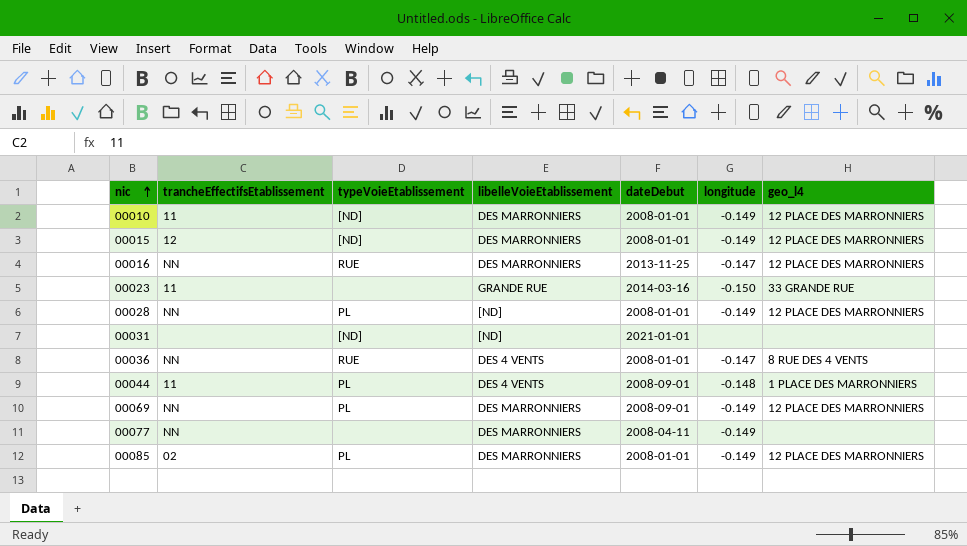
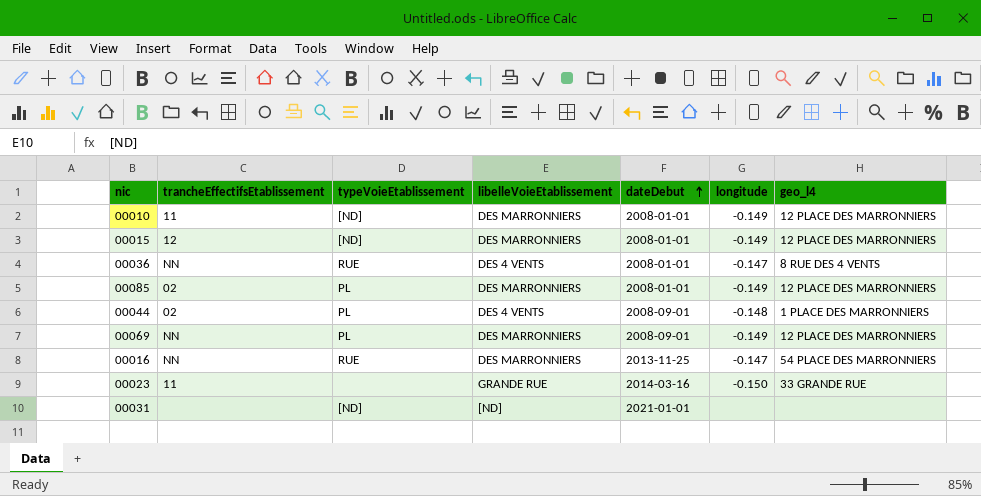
row order: nic ascending -> dateDebut ascending
row 00028: NN | PL | [ND] | 2008-01-01 | -0.149 | 12 PLACE DES MARRONNIERS -> none
row 00077: NN | none | DES MARRONNIERS | 2008-04-11 | -0.149 | none -> none
00044 | trancheEffectifsEtablissement: 11 -> 02
00016 | geo_l4: 12 PLACE DES MARRONNIERS -> 54 PLACE DES MARRONNIERS

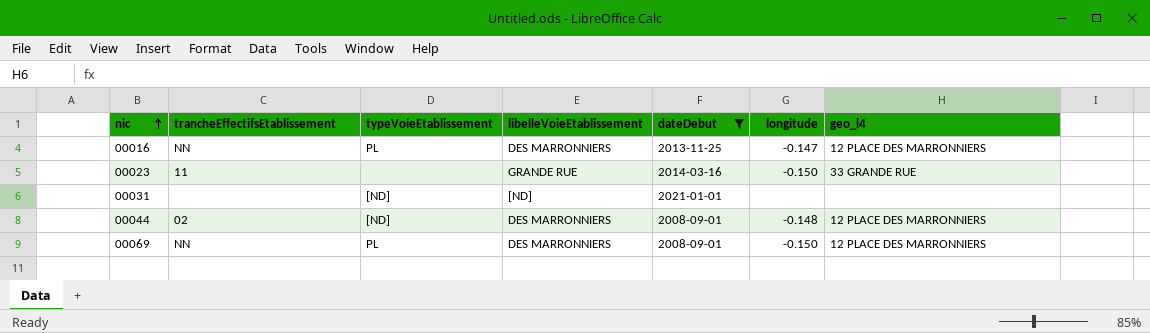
filter: none -> dateDebut != 2008-01-01
row order: dateDebut ascending -> nic ascending
00016 | typeVoieEtablissement: RUE -> PL
00016 | geo_l4: 54 PLACE DES MARRONNIERS -> 12 PLACE DES MARRONNIERS
00044 | typeVoieEtablissement: PL -> [ND]
00044 | libelleVoieEtablissement: DES 4 VENTS -> DES MARRONNIERS
00044 | geo_l4: 1 PLACE DES MARRONNIERS -> 12 PLACE DES MARRONNIERS
00069 | longitude: -0.149 -> -0.150

